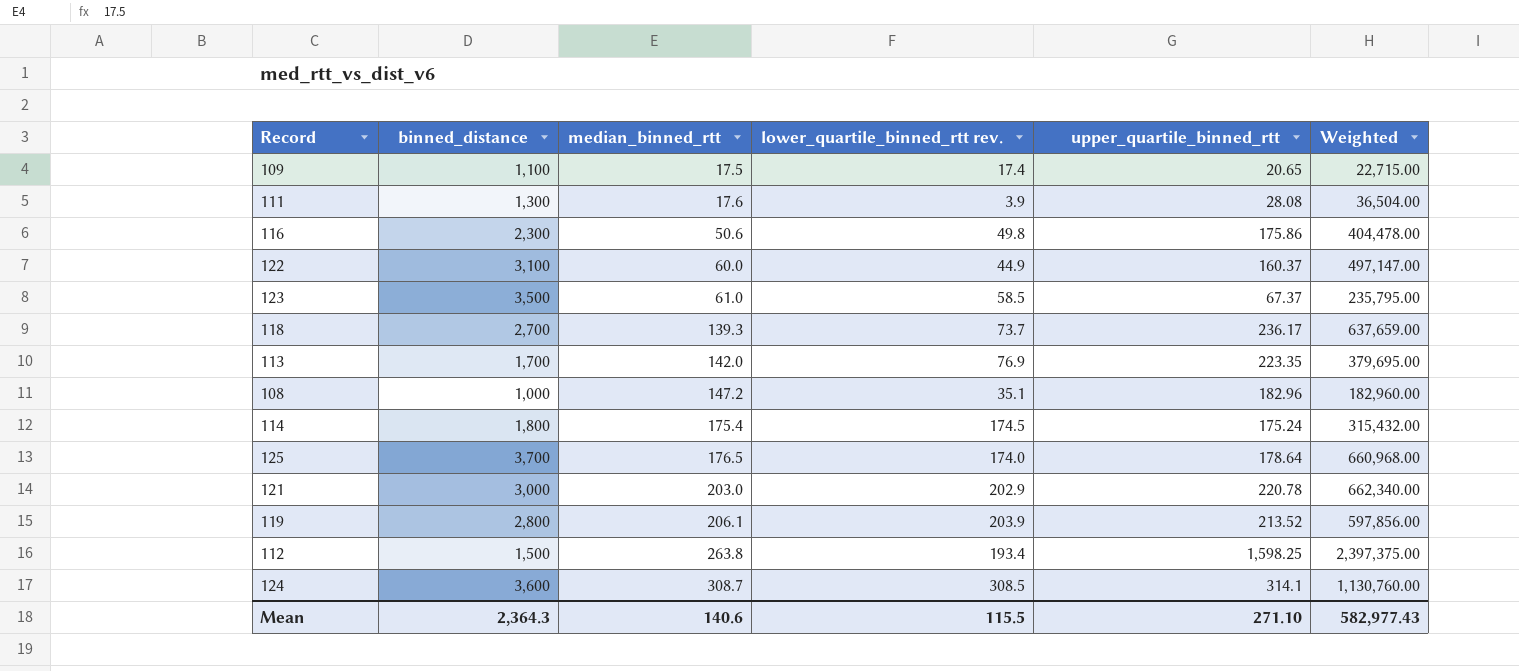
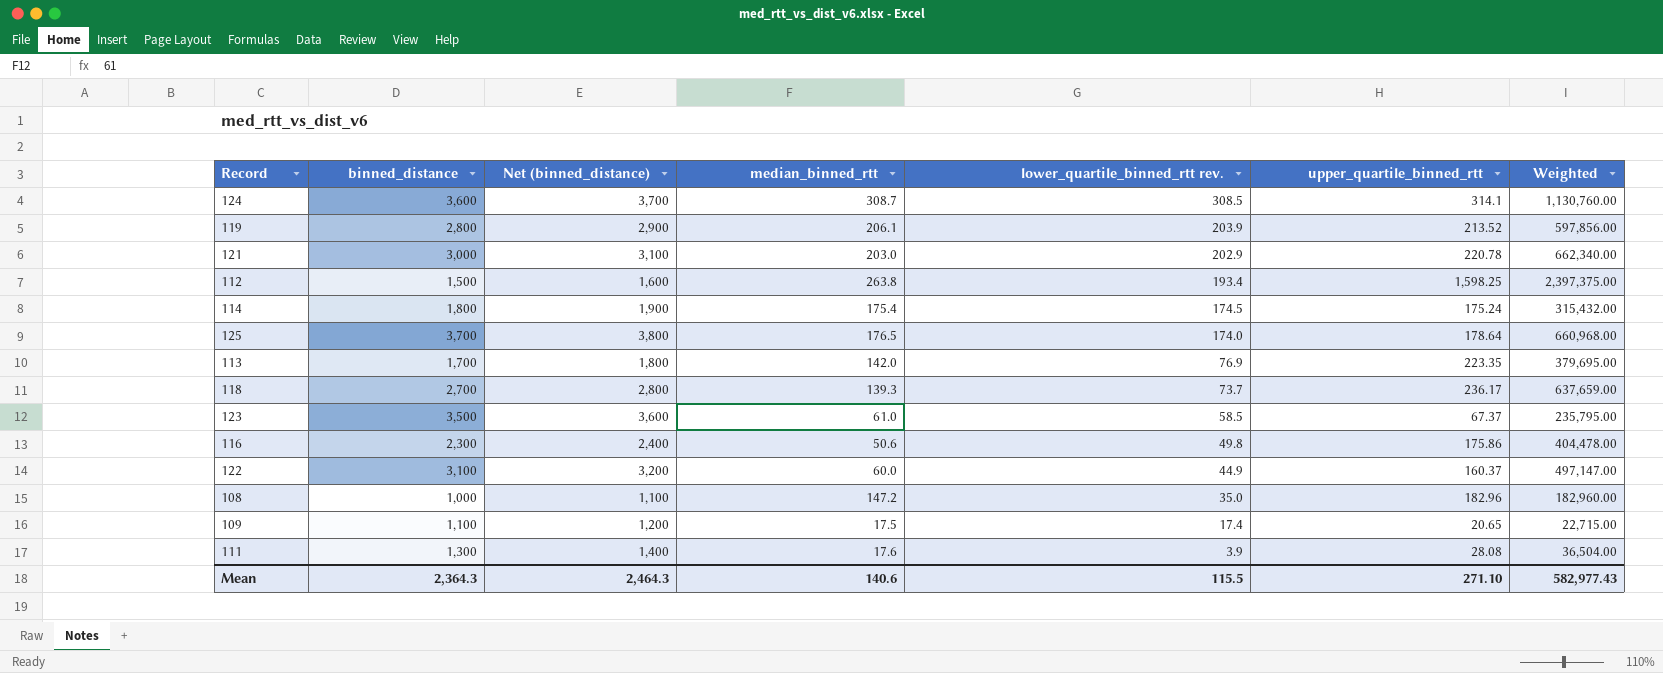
row order: median_binned_rtt ascending -> lower_quartile_binned_rtt rev. descending
column Net (binned_distance) | formula: none -> [binned_distance] + 100
108 | lower_quartile_binned_rtt rev.: 35.1 -> 35.0

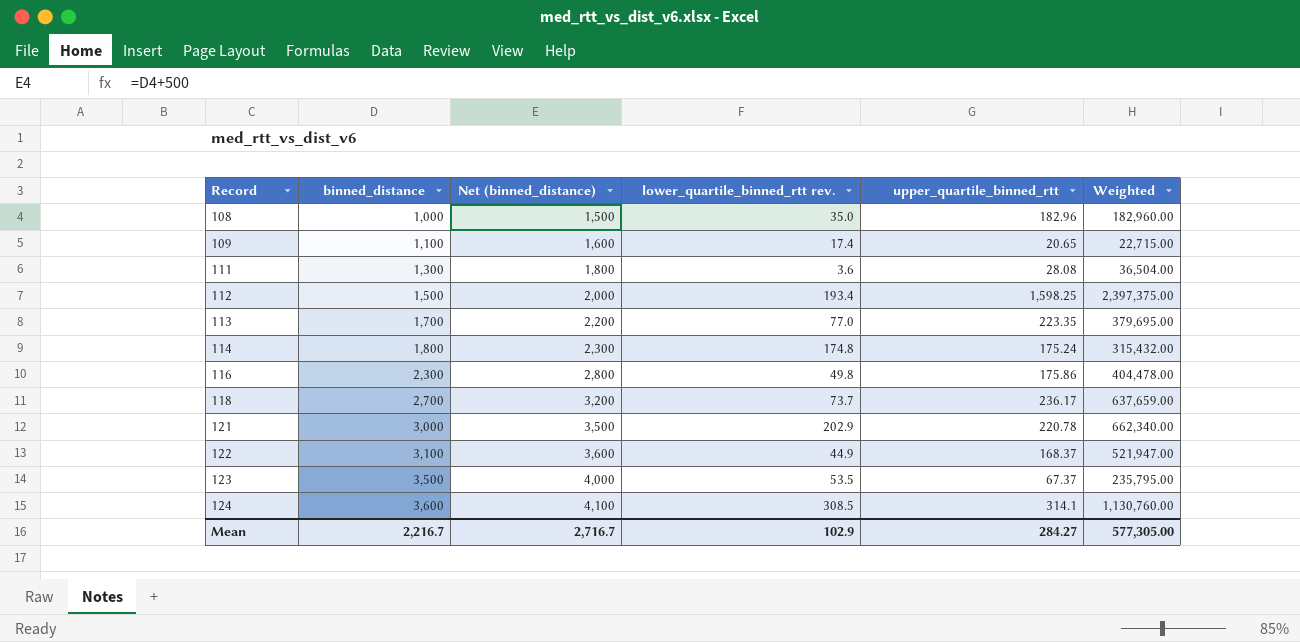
row order: lower_quartile_binned_rtt rev. descending -> Record ascending
column median_binned_rtt | position: 4 -> none
column Net (binned_distance) | formula: [binned_distance] + 100 -> [binned_distance] + 500
row 119: 2,800 | 2,900 | 206.1 | 203.9 | 213.52 | 597,856.00 -> none
row 125: 3,700 | 3,800 | 176.5 | 174.0 | 178.64 | 660,968.00 -> none
111 | lower_quartile_binned_rtt rev.: 3.9 -> 3.6
113 | lower_quartile_binned_rtt rev.: 76.9 -> 77.0
114 | lower_quartile_binned_rtt rev.: 174.5 -> 174.8
122 | upper_quartile_binned_rtt: 160.37 -> 168.37
122 | Weighted: 497,147.00 -> 521,947.00
123 | lower_quartile_binned_rtt rev.: 58.5 -> 53.5
Mean | binned_distance: 2,364.3 -> 2,216.7
Mean | Net (binned_distance): 2,464.3 -> 2,716.7
Mean | lower_quartile_binned_rtt rev.: 115.5 -> 102.9
Mean | upper_quartile_binned_rtt: 271.10 -> 284.27
Mean | Weighted: 582,977.43 -> 577,305.00

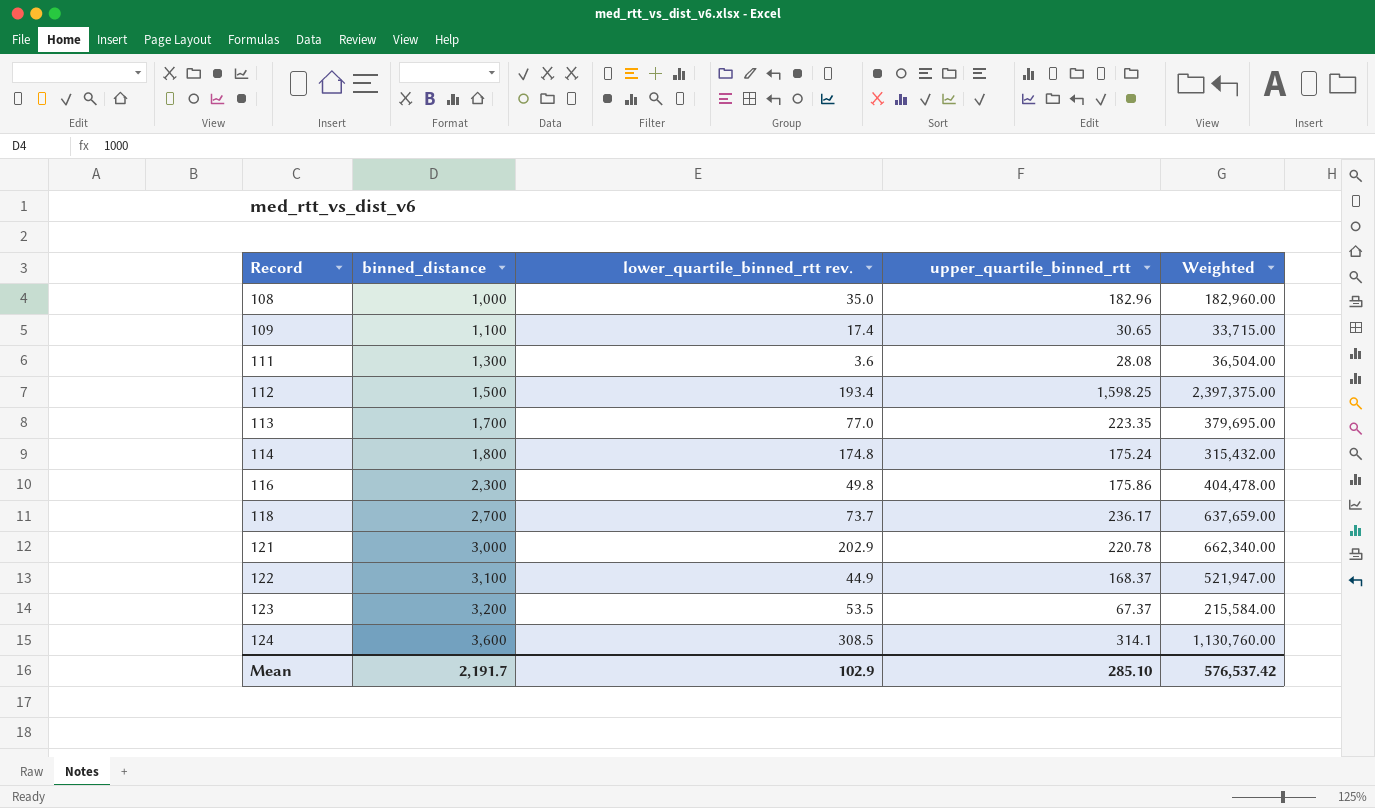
column Net (binned_distance) | formula: [binned_distance] + 500 -> none
109 | upper_quartile_binned_rtt: 20.65 -> 30.65
109 | Weighted: 22,715.00 -> 33,715.00
123 | binned_distance: 3,500 -> 3,200
123 | Weighted: 235,795.00 -> 215,584.00
Mean | binned_distance: 2,216.7 -> 2,191.7
Mean | upper_quartile_binned_rtt: 284.27 -> 285.10
Mean | Weighted: 577,305.00 -> 576,537.42

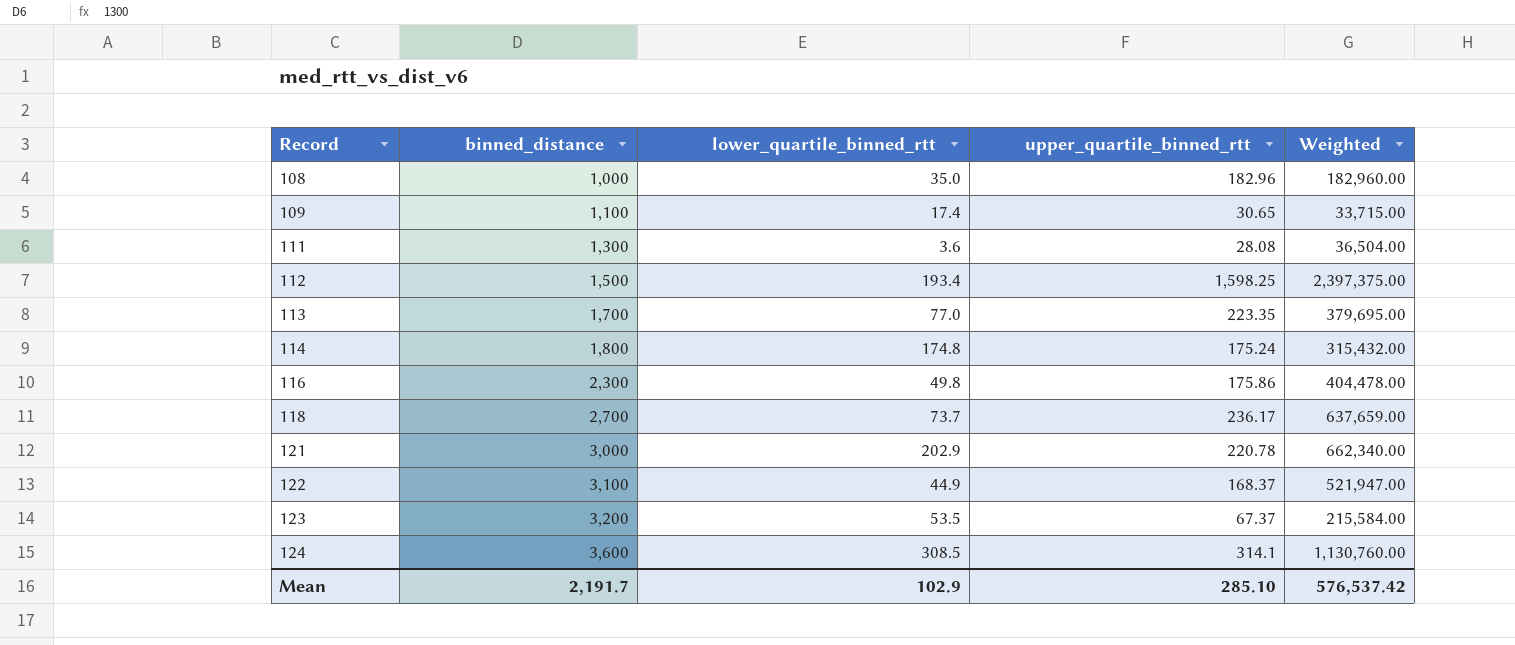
column name: lower_quartile_binned_rtt rev. -> lower_quartile_binned_rtt

